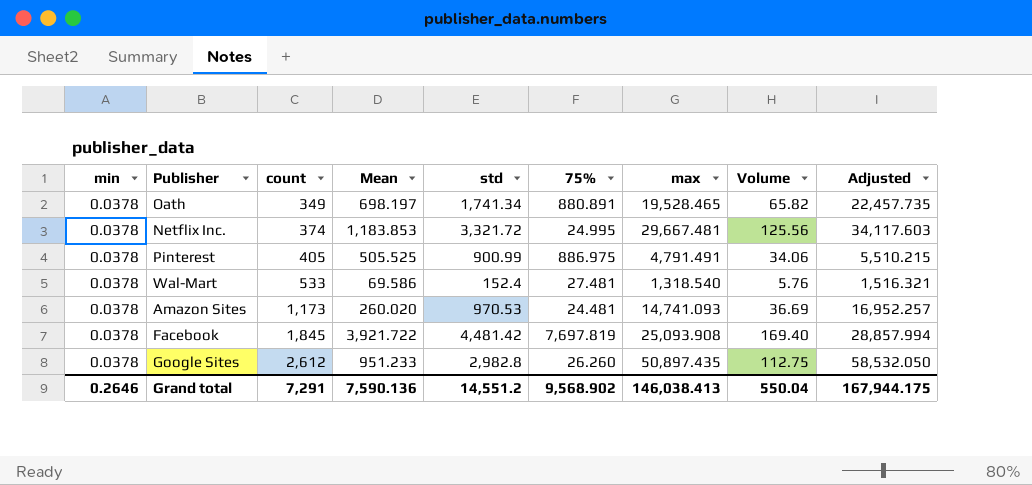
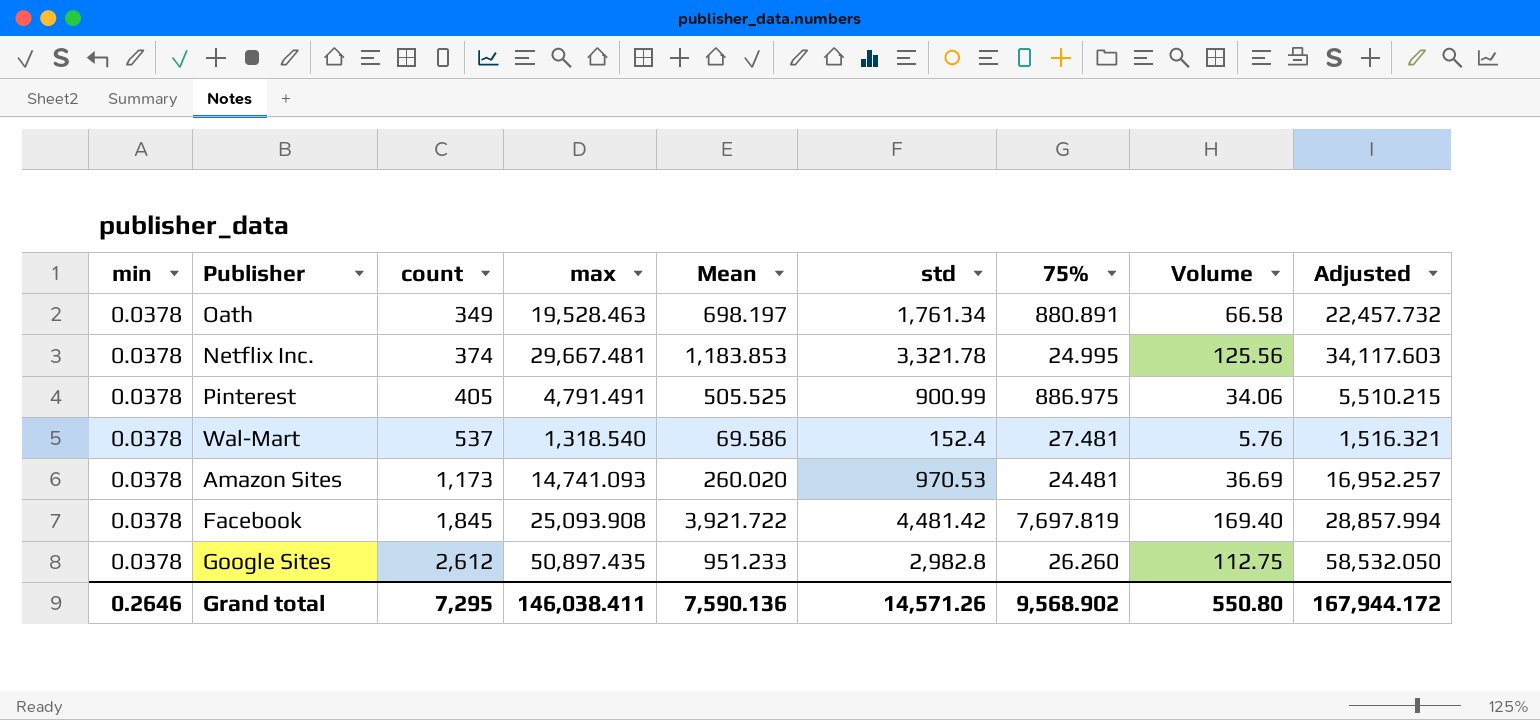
column max | position: 7 -> 4
Oath | max: 19,528.465 -> 19,528.463
Oath | std: 1,741.34 -> 1,761.34
Oath | Volume: 65.82 -> 66.58
Oath | Adjusted: 22,457.735 -> 22,457.732
Netflix Inc. | std: 3,321.72 -> 3,321.78
Wal-Mart | count: 533 -> 537
Grand total | count: 7,291 -> 7,295
Grand total | max: 146,038.413 -> 146,038.411
Grand total | std: 14,551.2 -> 14,571.26
Grand total | Volume: 550.04 -> 550.80
Grand total | Adjusted: 167,944.175 -> 167,944.172

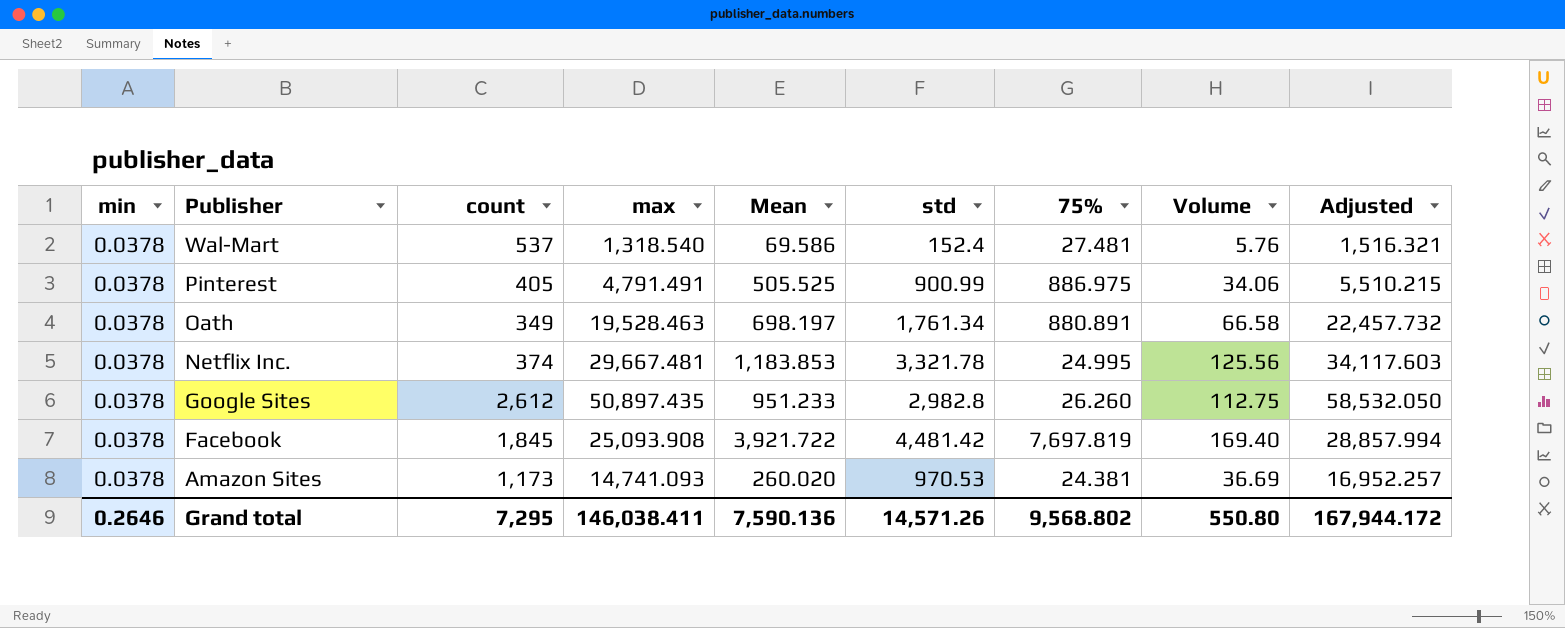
row order: count ascending -> Publisher descending
Amazon Sites | 75%: 24.481 -> 24.381
Grand total | 75%: 9,568.902 -> 9,568.802

